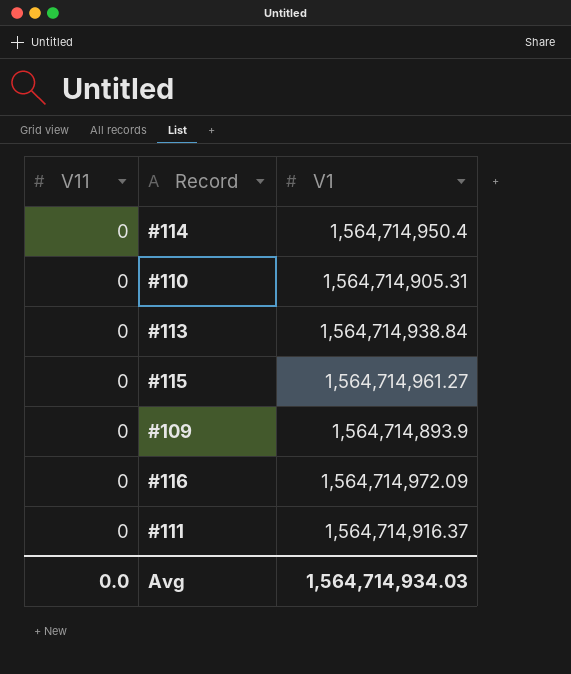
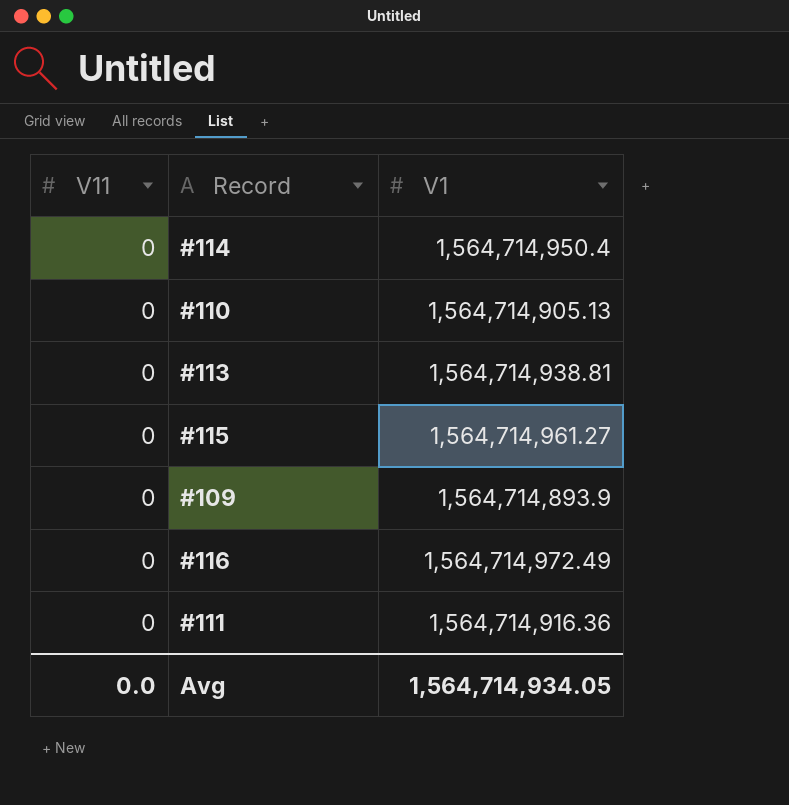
#110 | V1: 1,564,714,905.31 -> 1,564,714,905.13
#113 | V1: 1,564,714,938.84 -> 1,564,714,938.81
#116 | V1: 1,564,714,972.09 -> 1,564,714,972.49
#111 | V1: 1,564,714,916.37 -> 1,564,714,916.36
Avg | V1: 1,564,714,934.03 -> 1,564,714,934.05

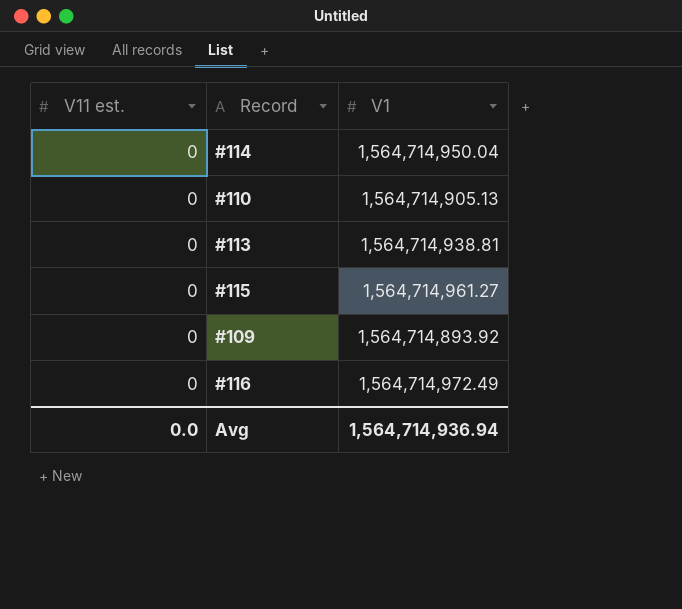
column name: V11 -> V11 est.
row #111: 0 | 1,564,714,916.36 -> none
#114 | V1: 1,564,714,950.4 -> 1,564,714,950.04
#109 | V1: 1,564,714,893.9 -> 1,564,714,893.92
Avg | V1: 1,564,714,934.05 -> 1,564,714,936.94

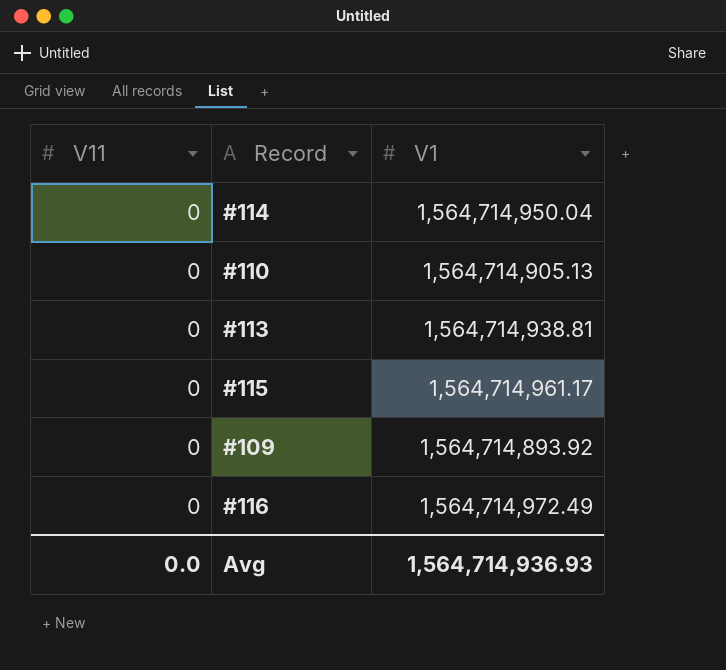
column name: V11 est. -> V11
#115 | V1: 1,564,714,961.27 -> 1,564,714,961.17
Avg | V1: 1,564,714,936.94 -> 1,564,714,936.93

